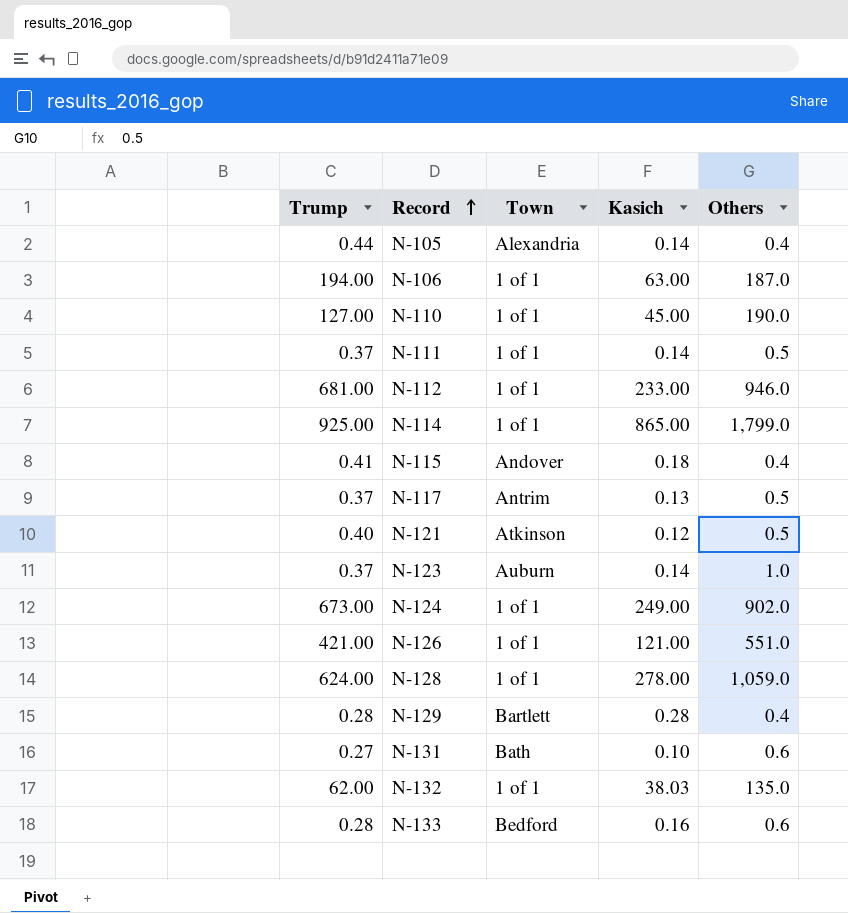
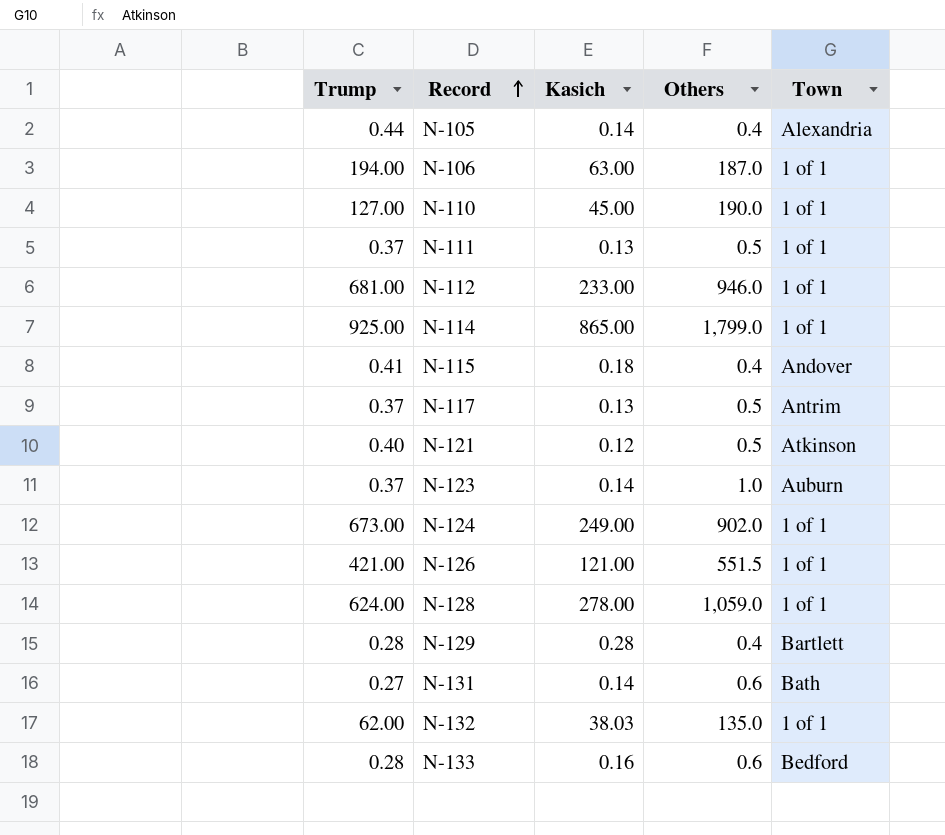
column Town | position: 3 -> 5
N-111 | Kasich: 0.14 -> 0.13
N-126 | Others: 551.0 -> 551.5
N-131 | Kasich: 0.10 -> 0.14

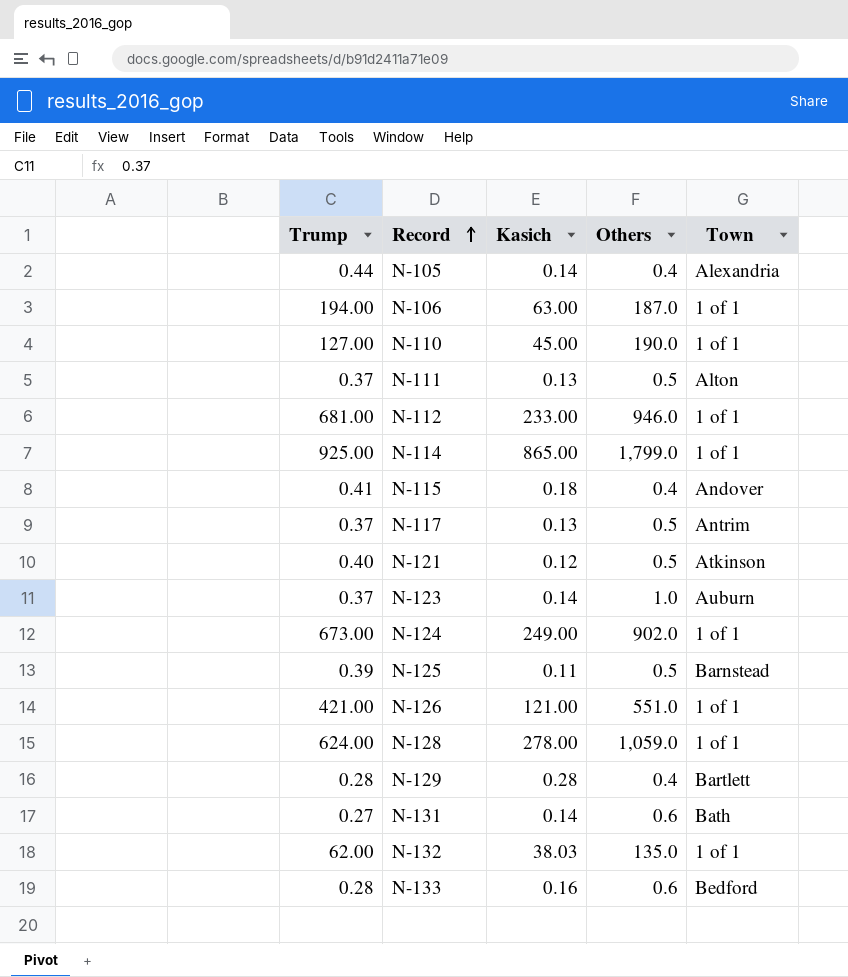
N-111 | Town: 1 of 1 -> Alton
row N-125: none -> 0.39 | 0.11 | 0.5 | Barnstead
N-126 | Others: 551.5 -> 551.0

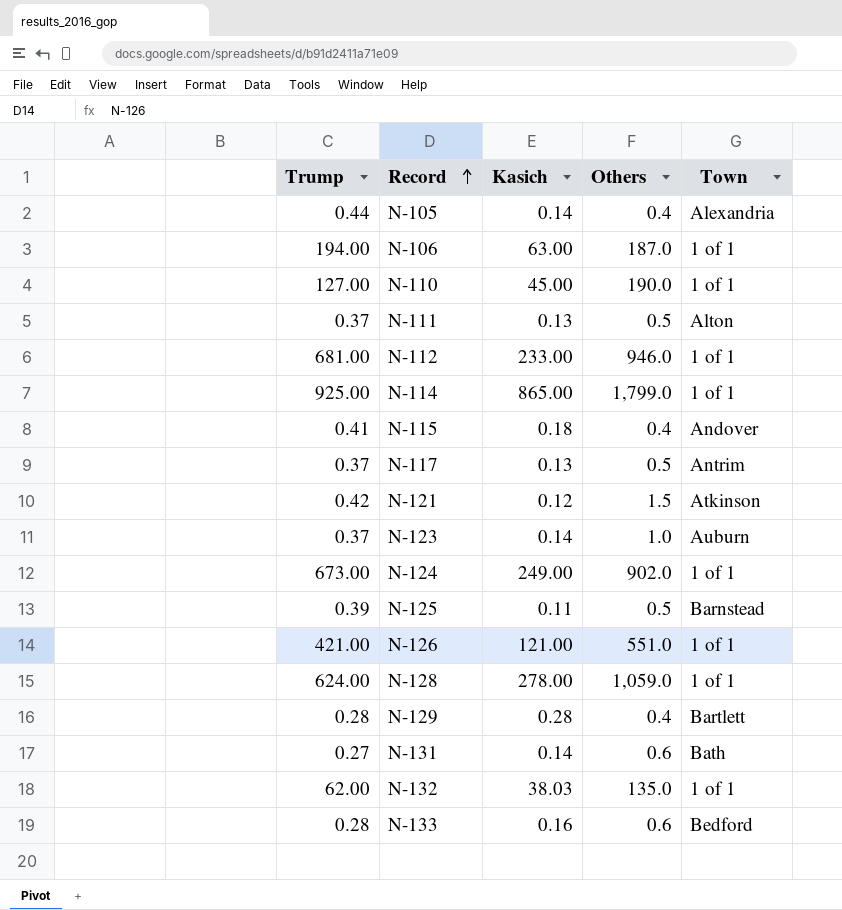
N-121 | Trump: 0.40 -> 0.42
N-121 | Others: 0.5 -> 1.5

